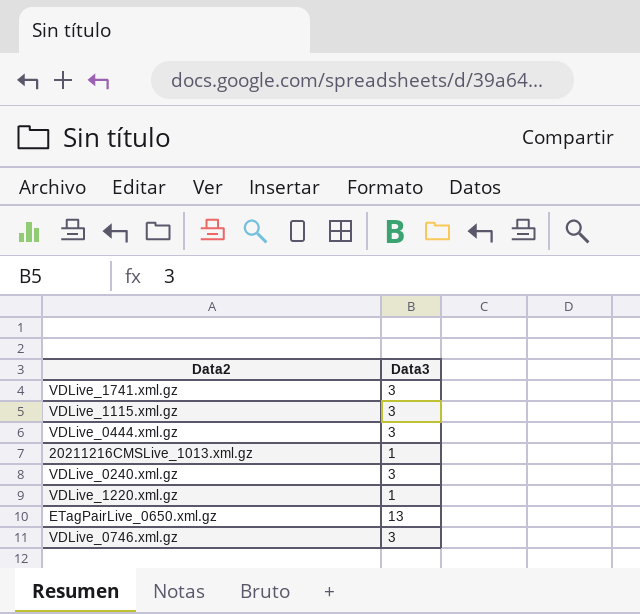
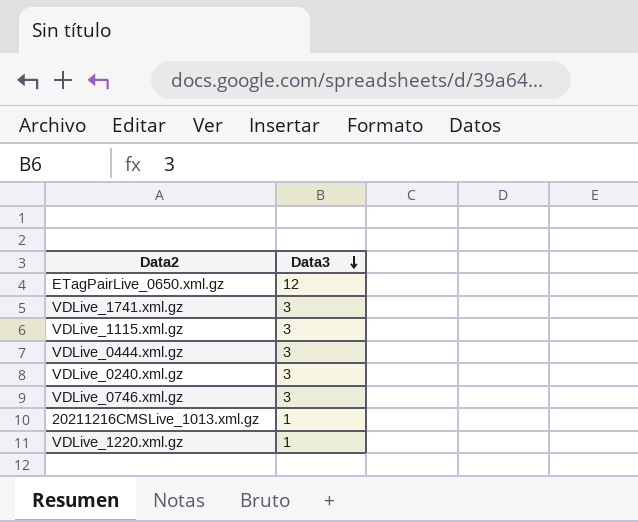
row order: none -> Data3 descending
ETagPairLive_0650.xml.gz | Data3: 13 -> 12

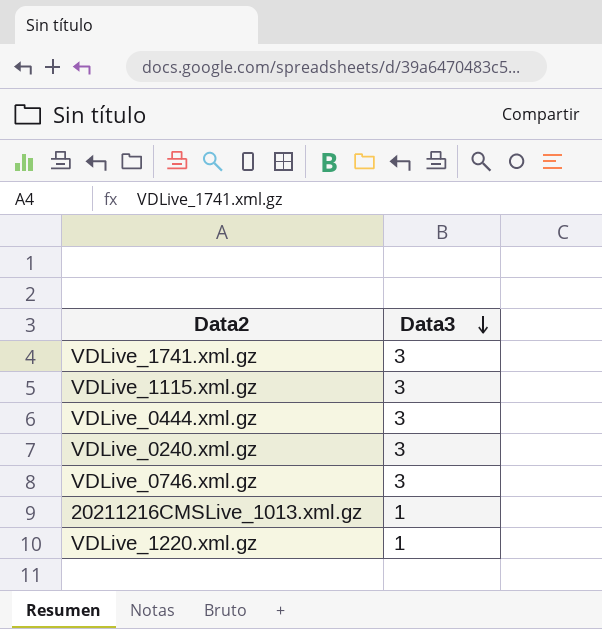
row ETagPairLive_0650.xml.gz: 12 -> none

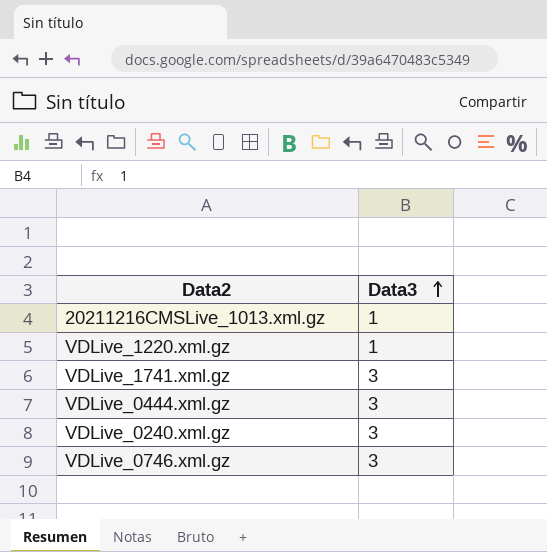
row order: Data3 descending -> Data3 ascending
row VDLive_1115.xml.gz: 3 -> none

